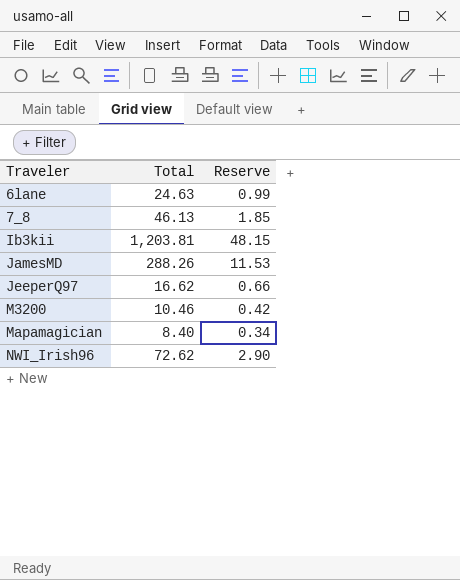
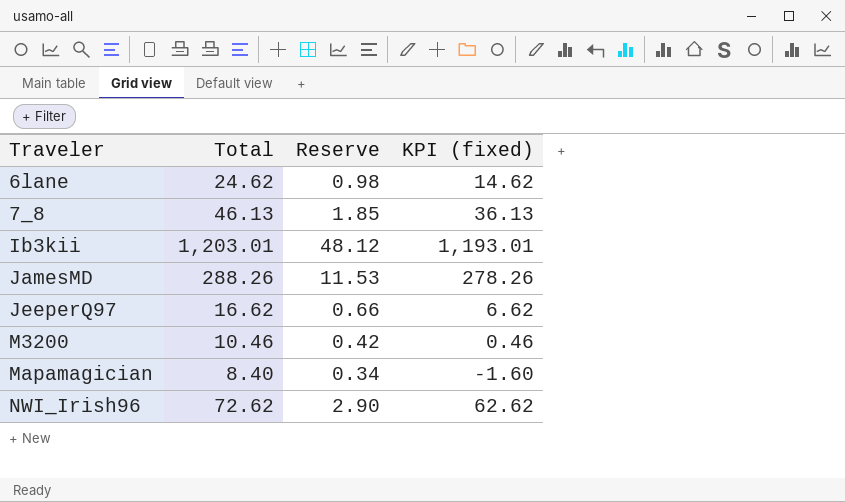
column KPI (fixed) | formula: none -> [Total] - 10
6lane | Total: 24.63 -> 24.62
6lane | Reserve: 0.99 -> 0.98
Ib3kii | Total: 1,203.81 -> 1,203.01
Ib3kii | Reserve: 48.15 -> 48.12

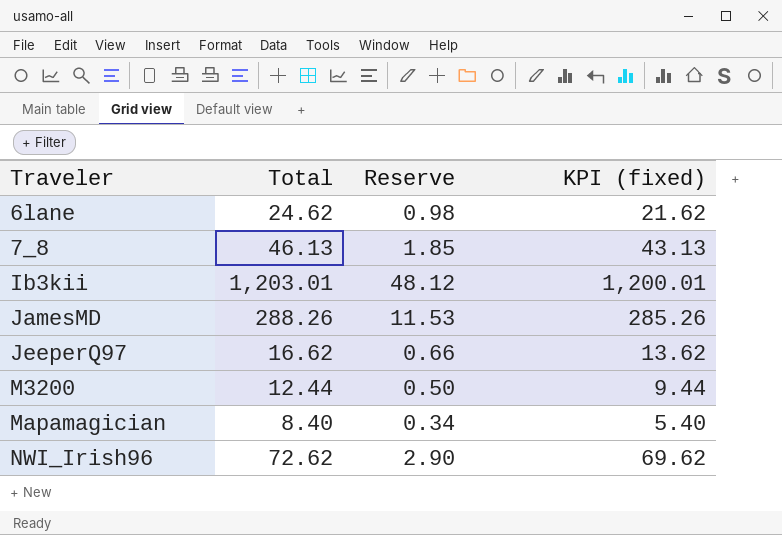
column KPI (fixed) | formula: [Total] - 10 -> [Total] - 3
M3200 | Total: 10.46 -> 12.44
M3200 | Reserve: 0.42 -> 0.50

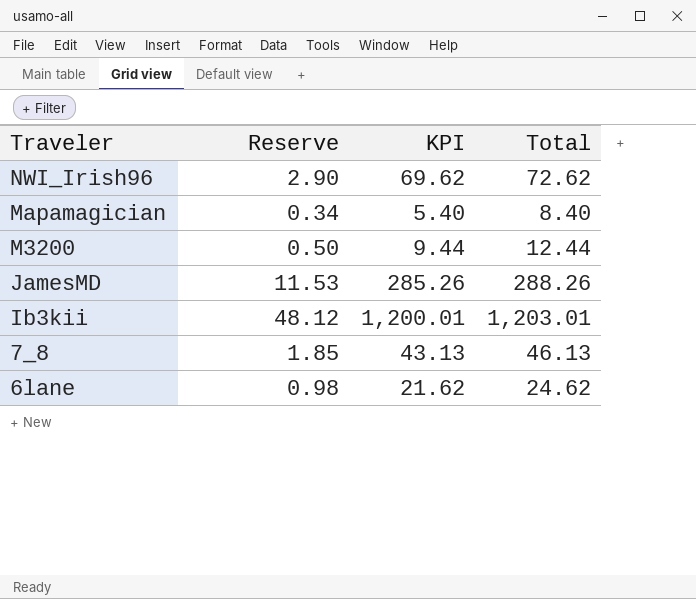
row order: Traveler ascending -> Traveler descending
column name: KPI (fixed) -> KPI
column Total | position: 2 -> 4
row JeeperQ97: 16.62 | 0.66 | 13.62 -> none

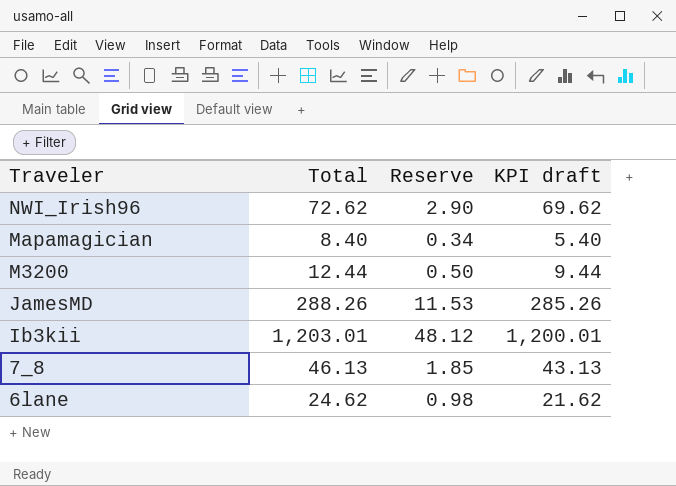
column Total | position: 4 -> 2
column name: KPI -> KPI draft

